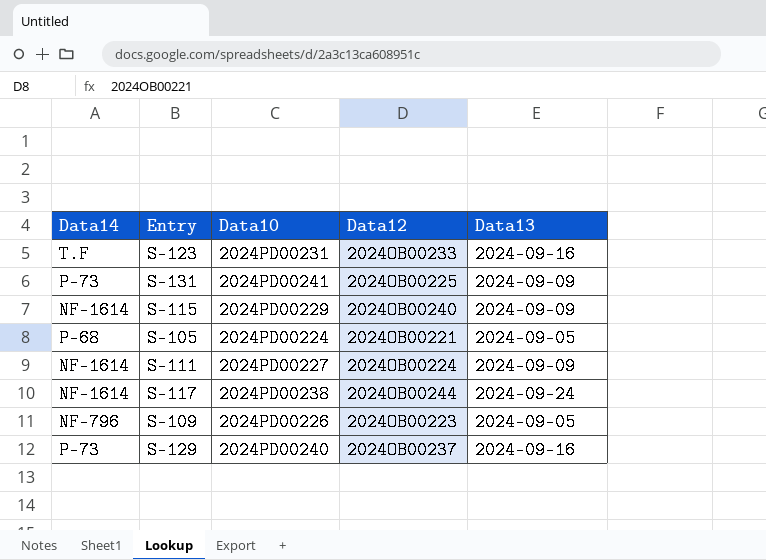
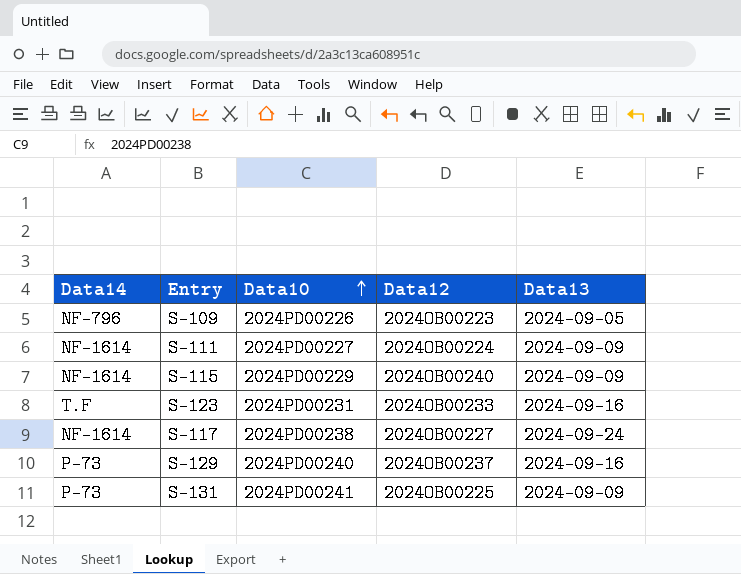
row order: none -> Data10 ascending
row S-105: P-68 | 2024PD00224 | 2024OB00221 | 2024-09-05 -> none
S-117 | Data12: 2024OB00244 -> 2024OB00227

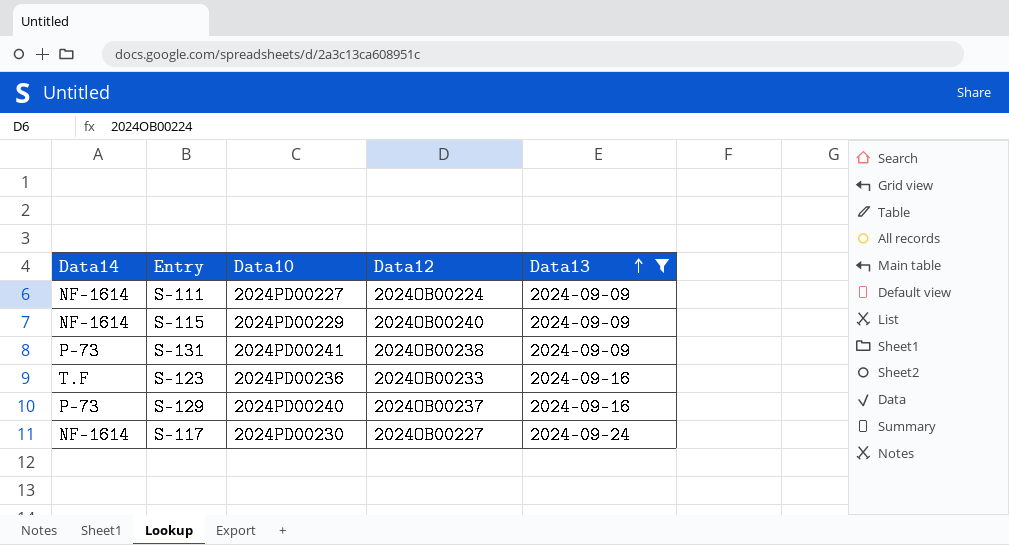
filter: none -> Data13 != 2024-09-05
row order: Data10 ascending -> Data13 ascending
S-131 | Data12: 2024OB00225 -> 2024OB00238
S-123 | Data10: 2024PD00231 -> 2024PD00236
S-117 | Data10: 2024PD00238 -> 2024PD00230

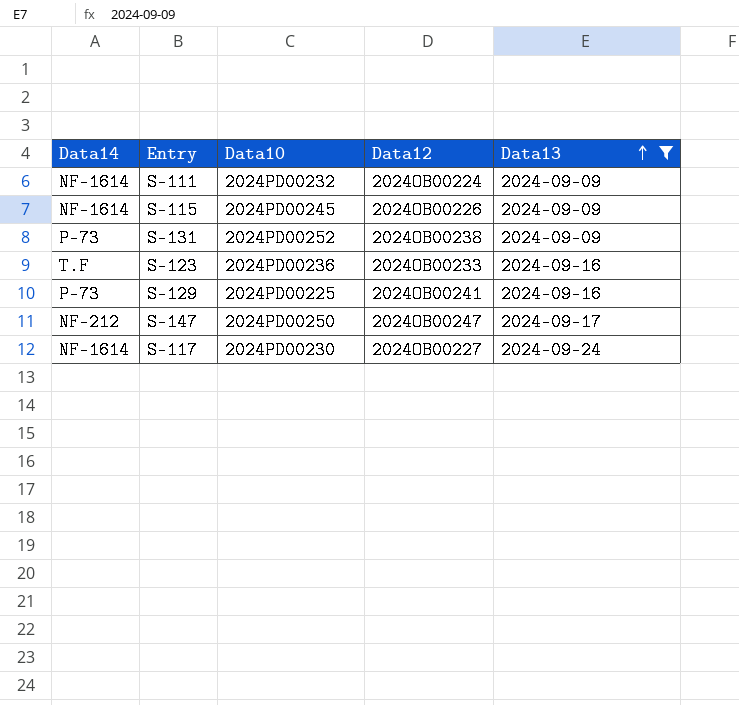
S-111 | Data10: 2024PD00227 -> 2024PD00232
S-115 | Data10: 2024PD00229 -> 2024PD00245
S-115 | Data12: 2024OB00240 -> 2024OB00226
S-131 | Data10: 2024PD00241 -> 2024PD00252
S-129 | Data10: 2024PD00240 -> 2024PD00225
S-129 | Data12: 2024OB00237 -> 2024OB00241
row S-147: none -> NF-212 | 2024PD00250 | 2024OB00247 | 2024-09-17

